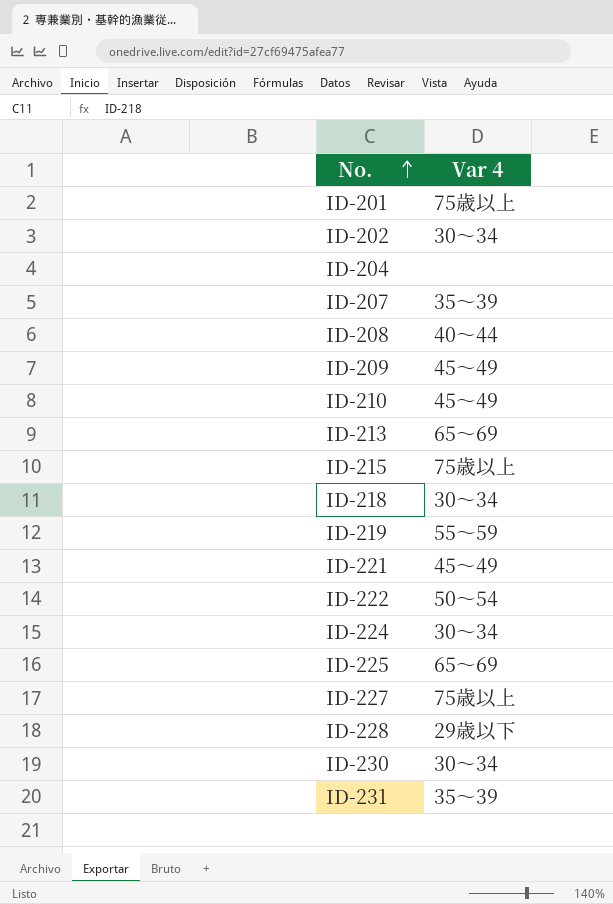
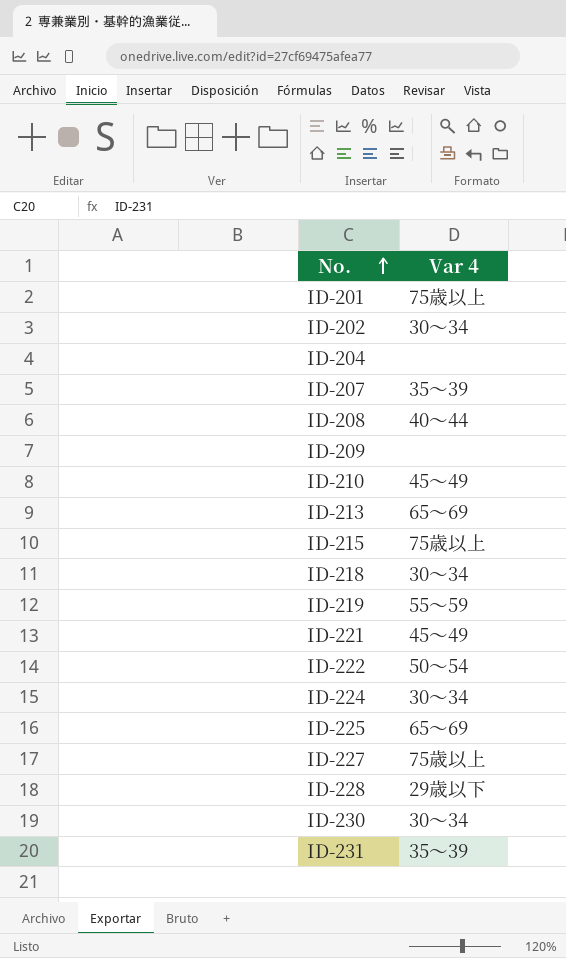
ID-209 | Var 4: 45～49 -> none

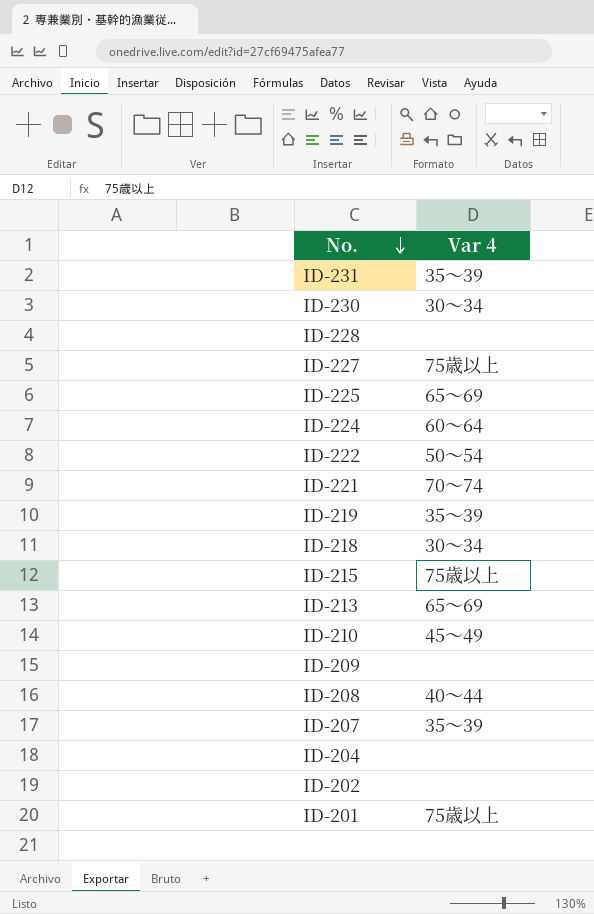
row order: No. ascending -> No. descending
ID-228 | Var 4: 29歳以下 -> none
ID-224 | Var 4: 30～34 -> 60～64
ID-221 | Var 4: 45～49 -> 70～74
ID-219 | Var 4: 55～59 -> 35～39
ID-202 | Var 4: 30～34 -> none

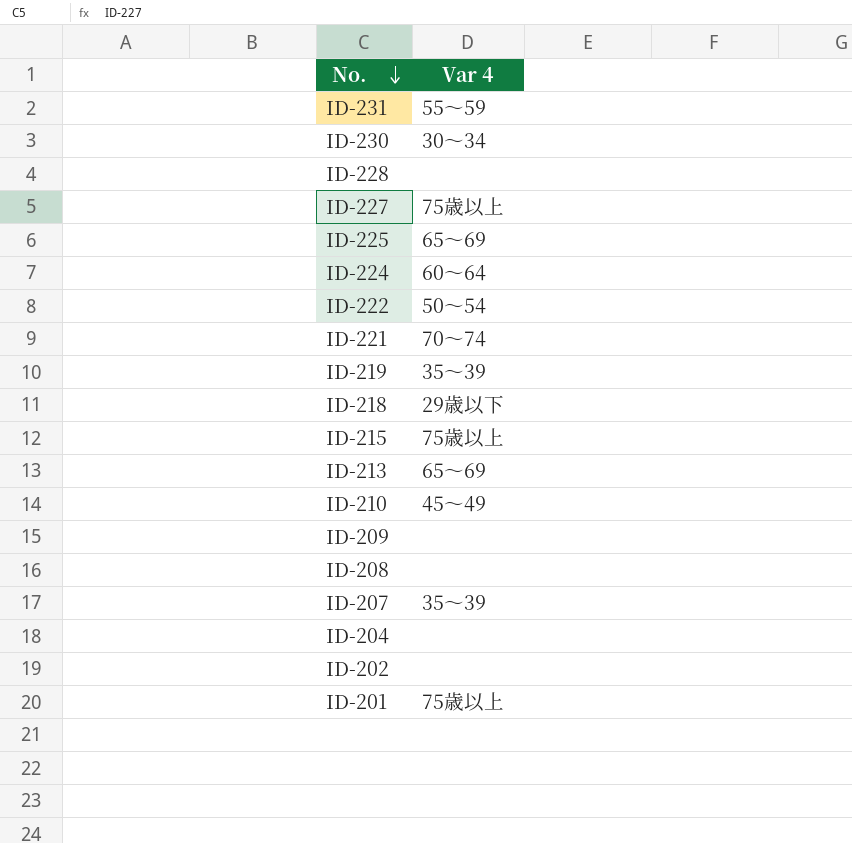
ID-231 | Var 4: 35～39 -> 55～59
ID-218 | Var 4: 30～34 -> 29歳以下
ID-208 | Var 4: 40～44 -> none

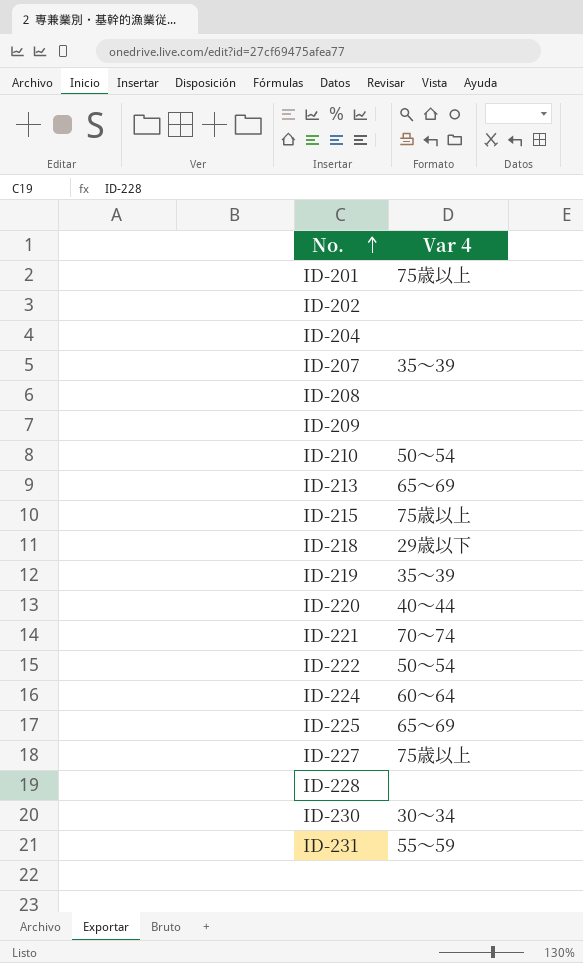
row order: No. descending -> No. ascending
ID-210 | Var 4: 45～49 -> 50～54
row ID-220: none -> 40～44

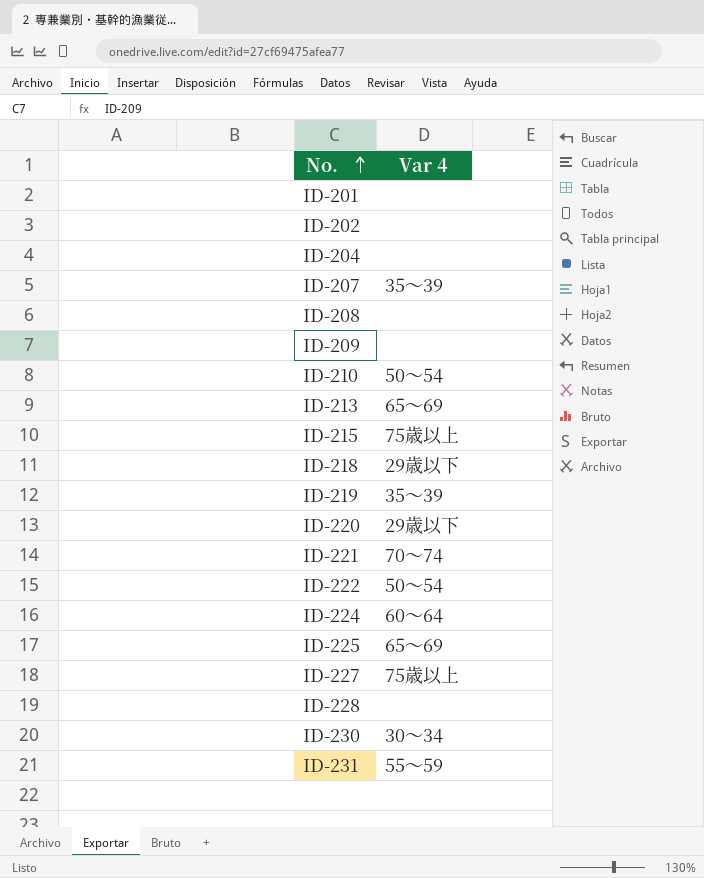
ID-201 | Var 4: 75歳以上 -> none
ID-220 | Var 4: 40～44 -> 29歳以下

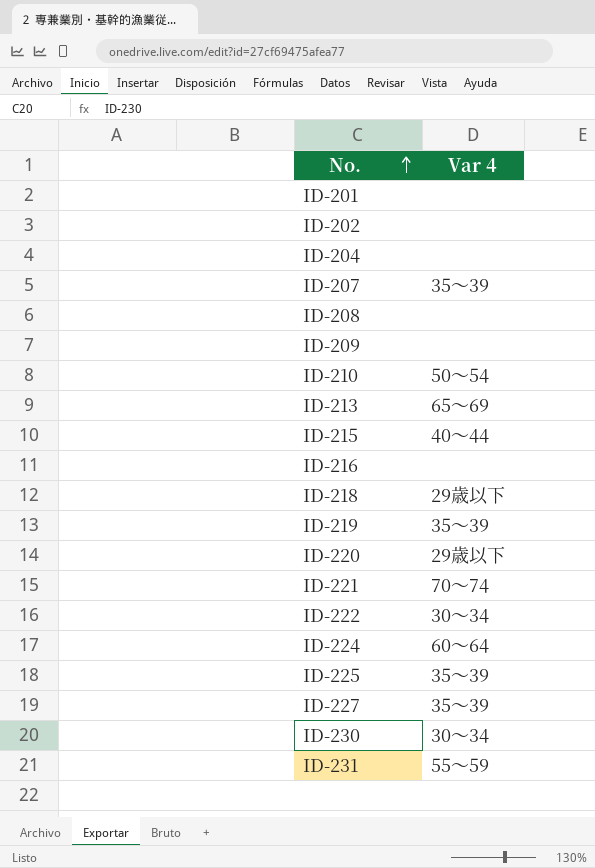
row ID-228: none -> none
ID-215 | Var 4: 75歳以上 -> 40～44
row ID-216: none -> none
ID-222 | Var 4: 50～54 -> 30～34
ID-225 | Var 4: 65～69 -> 35～39
ID-227 | Var 4: 75歳以上 -> 35～39

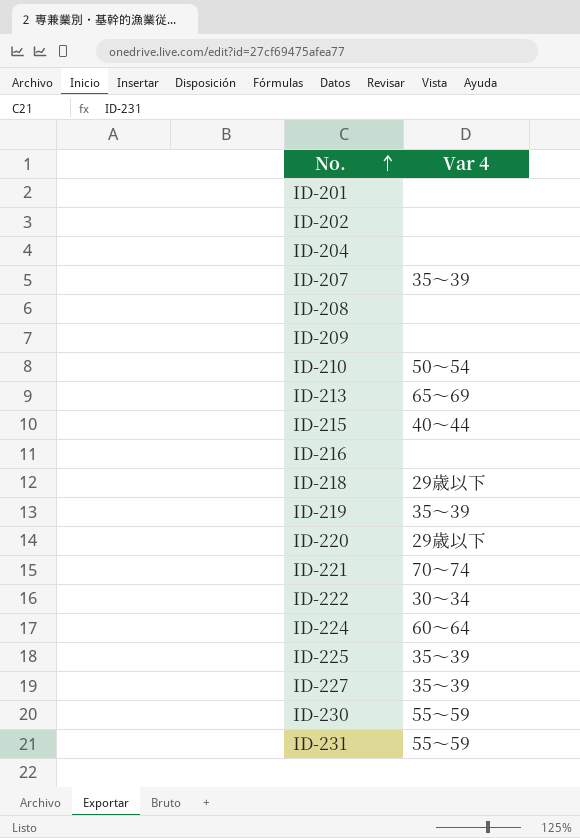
ID-230 | Var 4: 30～34 -> 55～59

